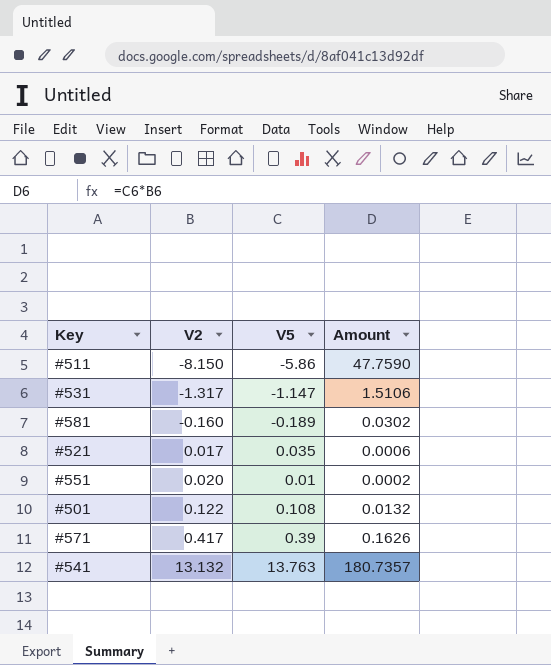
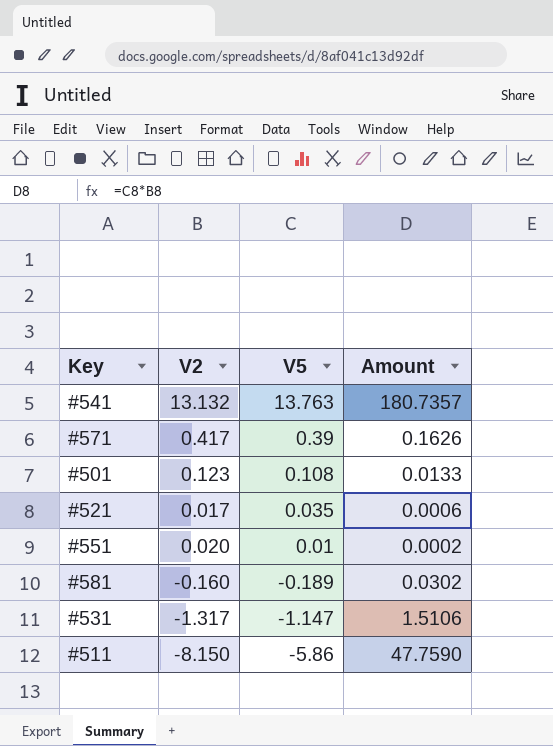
row order: V2 ascending -> V5 descending
#501 | V2: 0.122 -> 0.123
#501 | Amount: 0.0132 -> 0.0133

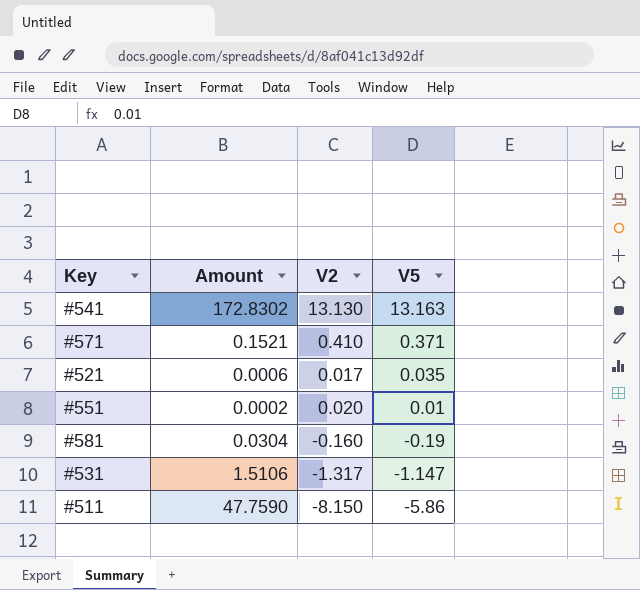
column Amount | position: 4 -> 2
row #501: 0.123 | 0.108 | 0.0133 -> none
#541 | Amount: 180.7357 -> 172.8302
#541 | V2: 13.132 -> 13.130
#541 | V5: 13.763 -> 13.163
#571 | Amount: 0.1626 -> 0.1521
#571 | V2: 0.417 -> 0.410
#571 | V5: 0.39 -> 0.371
#581 | Amount: 0.0302 -> 0.0304
#581 | V5: -0.189 -> -0.19

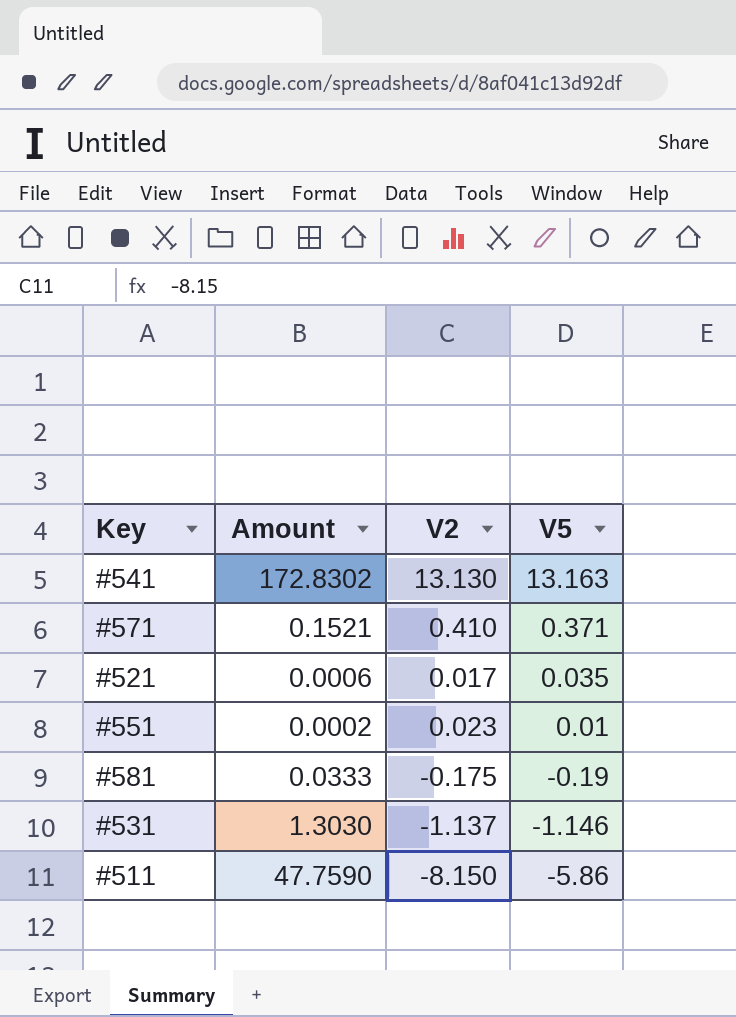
#551 | V2: 0.020 -> 0.023
#581 | Amount: 0.0304 -> 0.0333
#581 | V2: -0.160 -> -0.175
#531 | Amount: 1.5106 -> 1.3030
#531 | V2: -1.317 -> -1.137
#531 | V5: -1.147 -> -1.146

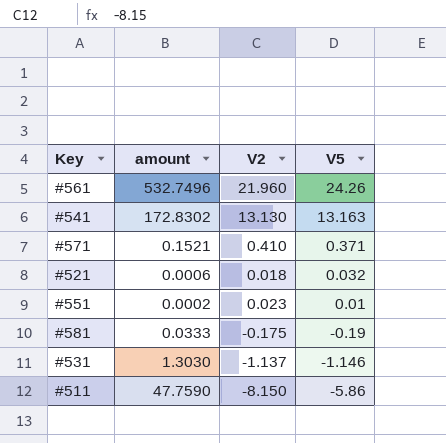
column name: Amount -> amount
row #561: none -> 532.7496 | 21.960 | 24.26
#521 | V2: 0.017 -> 0.018
#521 | V5: 0.035 -> 0.032

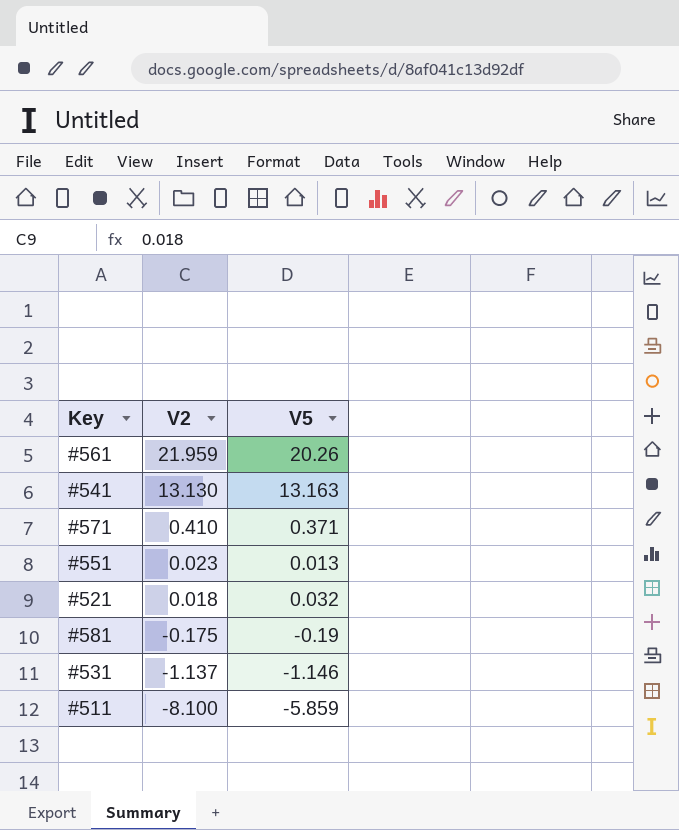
row order: V5 descending -> V2 descending
column amount | formula: [V2] * [V5] -> none
#561 | V2: 21.960 -> 21.959
#561 | V5: 24.26 -> 20.26
#551 | V5: 0.01 -> 0.013
#511 | V2: -8.150 -> -8.100
#511 | V5: -5.86 -> -5.859

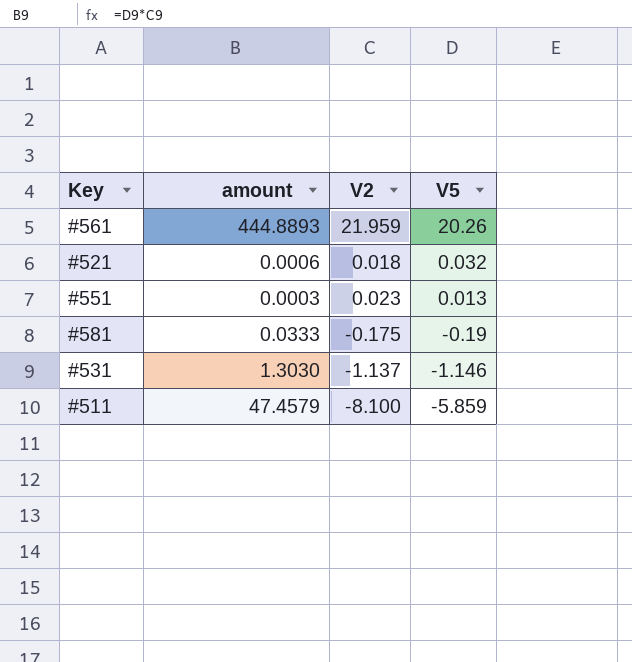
row order: V2 descending -> V5 descending
column amount | formula: none -> [V2] * [V5]
row #541: 13.130 | 13.163 -> none
row #571: 0.410 | 0.371 -> none

